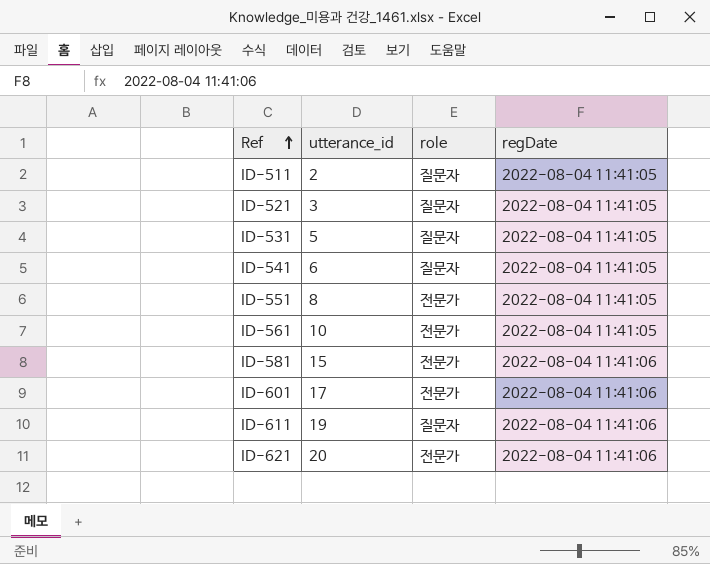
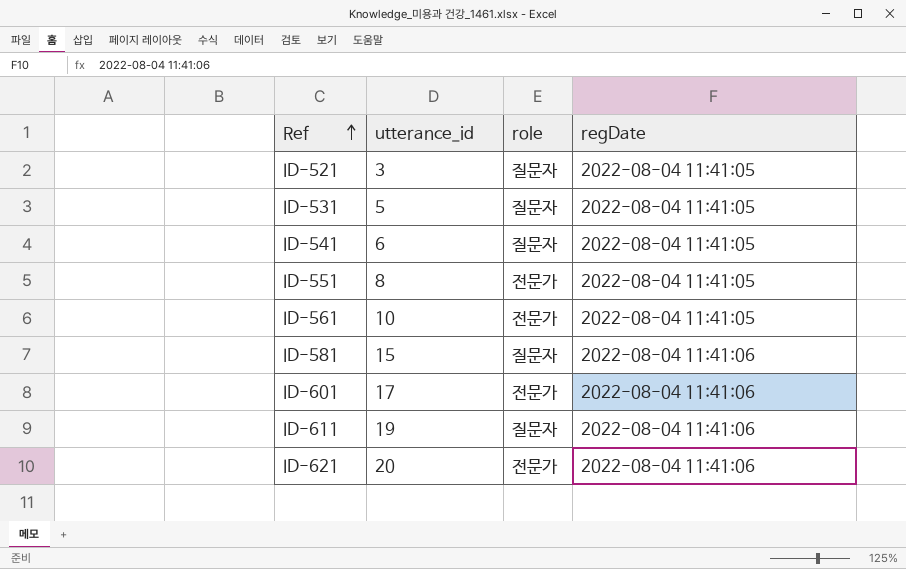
row ID-511: 2 | 질문자 | 2022-08-04 11:41:05 -> none
ID-581 | role: 전문가 -> 질문자

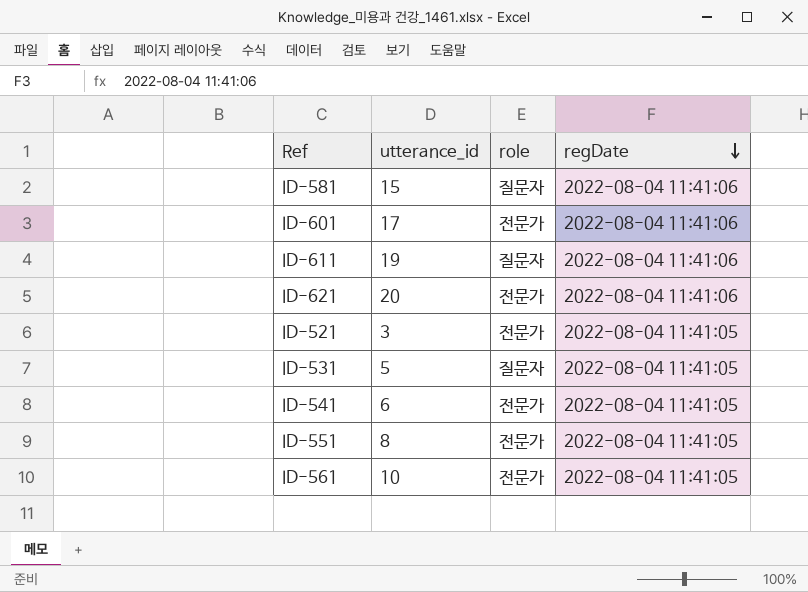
row order: Ref ascending -> regDate descending
ID-521 | role: 질문자 -> 전문가
ID-541 | role: 질문자 -> 전문가

